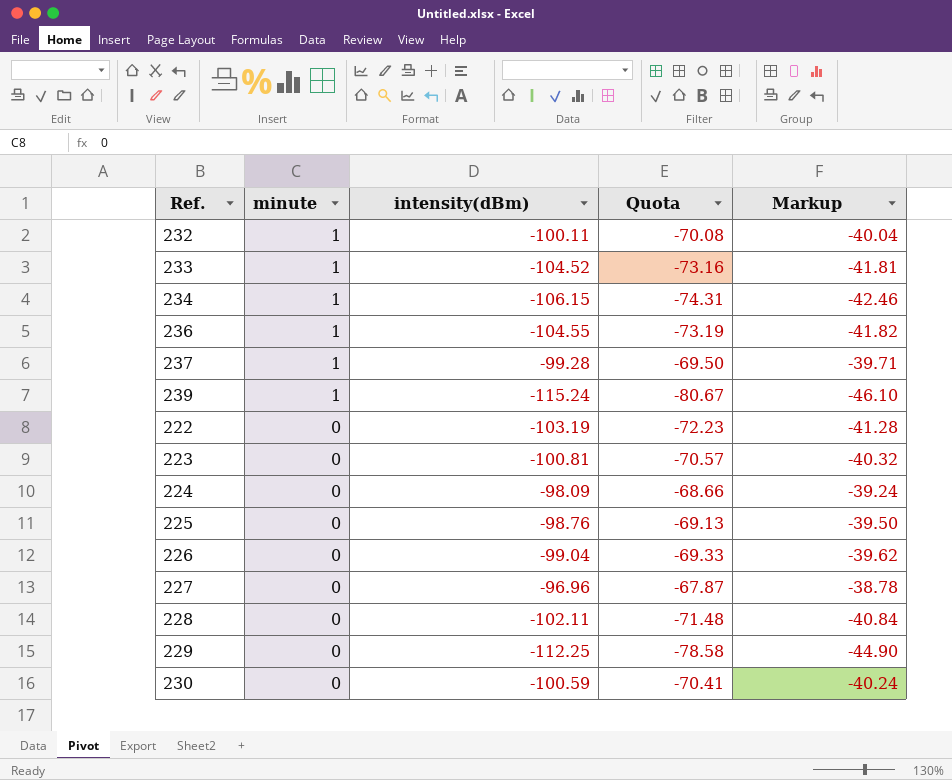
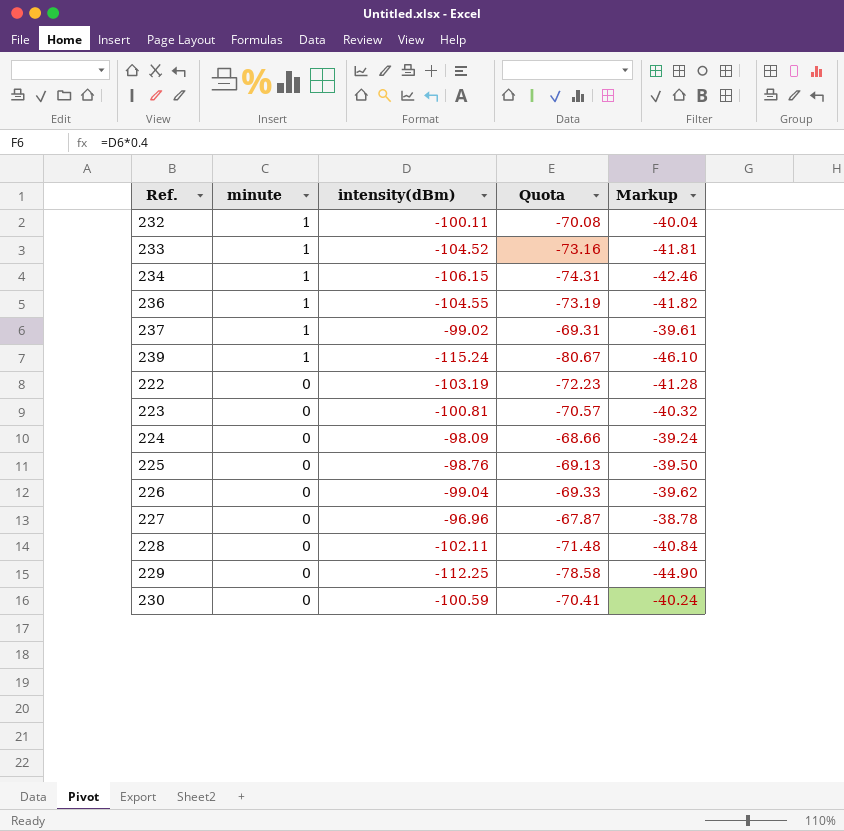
237 | intensity(dBm): -99.28 -> -99.02
237 | Quota: -69.50 -> -69.31
237 | Markup: -39.71 -> -39.61

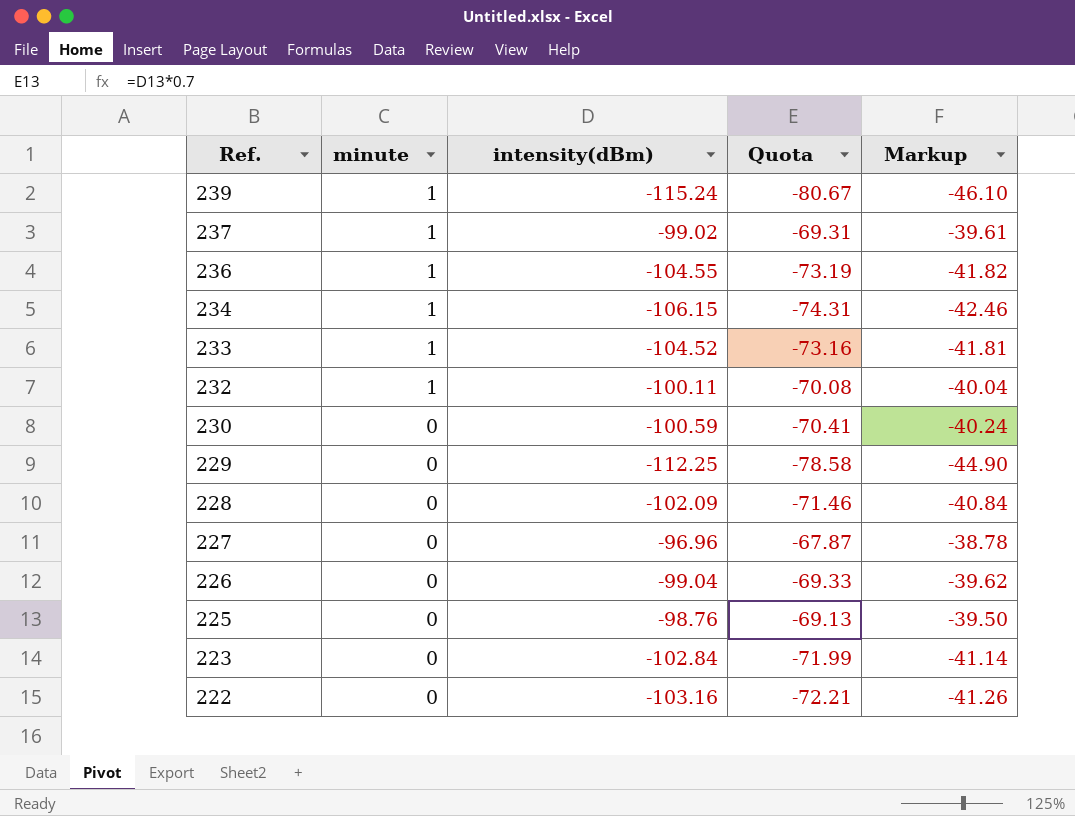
row order: minute descending -> Ref. descending
row 224: 0 | -98.09 | -68.66 | -39.24 -> none
228 | intensity(dBm): -102.11 -> -102.09
228 | Quota: -71.48 -> -71.46
223 | intensity(dBm): -100.81 -> -102.84
223 | Quota: -70.57 -> -71.99
223 | Markup: -40.32 -> -41.14
222 | intensity(dBm): -103.19 -> -103.16
222 | Quota: -72.23 -> -72.21
222 | Markup: -41.28 -> -41.26

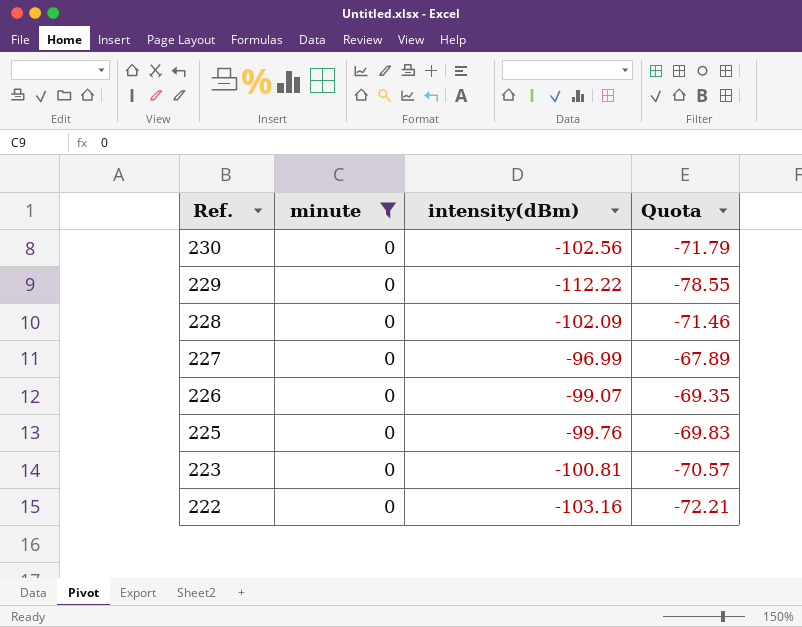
filter: none -> minute = 0
column Markup | formula: [intensity(dBm)] * 0.4 -> none
230 | intensity(dBm): -100.59 -> -102.56
230 | Quota: -70.41 -> -71.79
229 | intensity(dBm): -112.25 -> -112.22
229 | Quota: -78.58 -> -78.55
227 | intensity(dBm): -96.96 -> -96.99
227 | Quota: -67.87 -> -67.89
226 | intensity(dBm): -99.04 -> -99.07
226 | Quota: -69.33 -> -69.35
225 | intensity(dBm): -98.76 -> -99.76
225 | Quota: -69.13 -> -69.83
223 | intensity(dBm): -102.84 -> -100.81
223 | Quota: -71.99 -> -70.57

